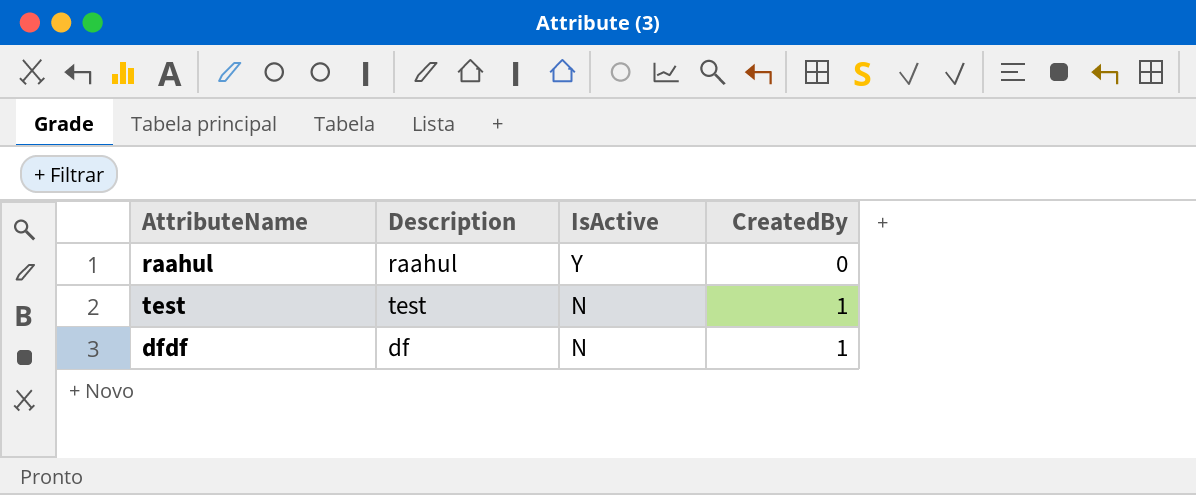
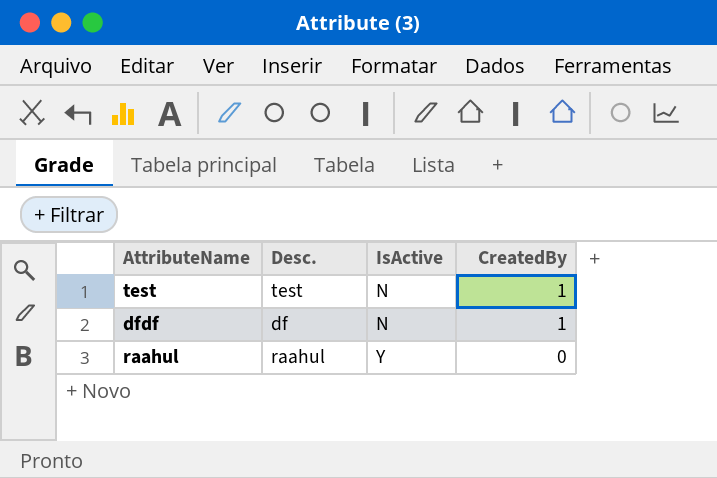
row order: IsActive descending -> IsActive ascending
column name: Description -> Desc.

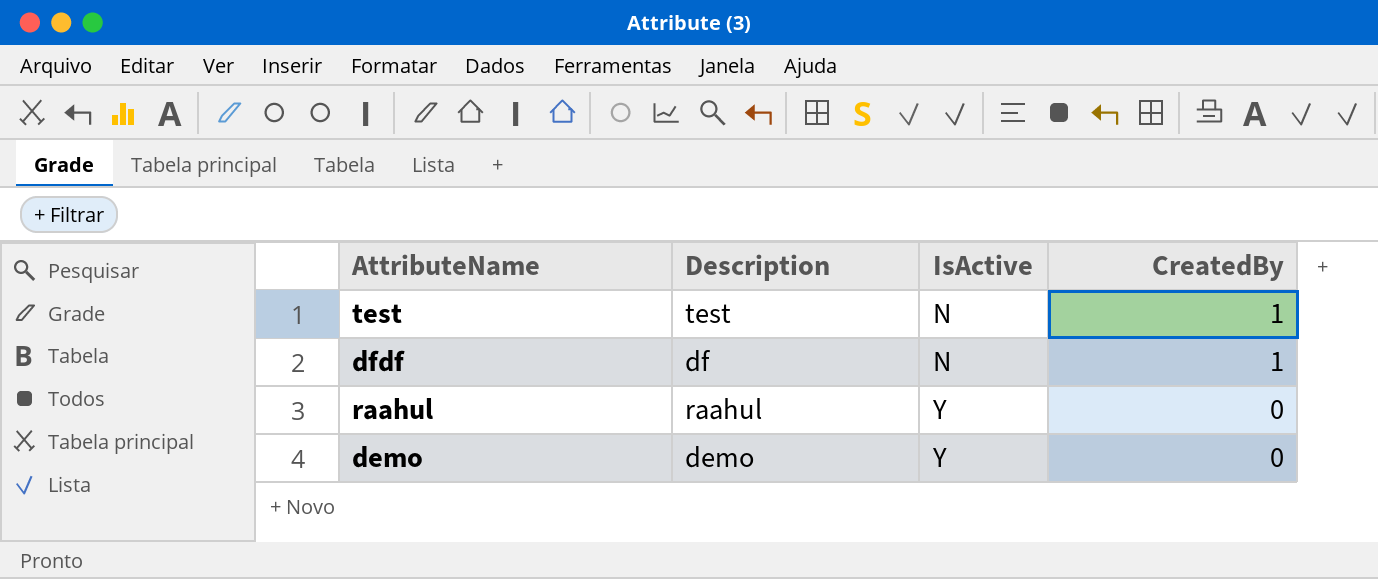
column name: Desc. -> Description
row demo: none -> demo | Y | 0

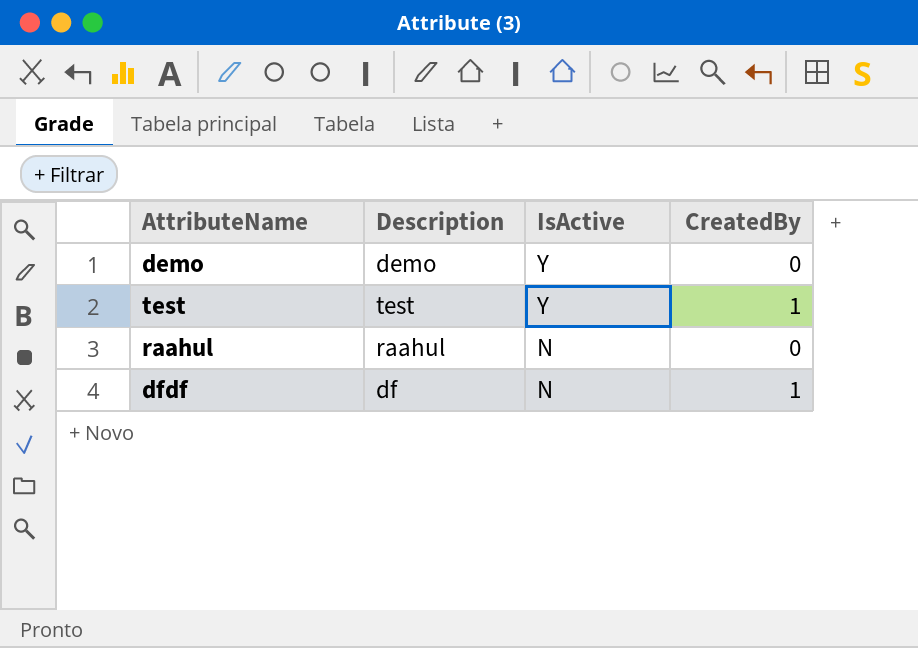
row order: IsActive ascending -> IsActive descending
test | IsActive: N -> Y
raahul | IsActive: Y -> N

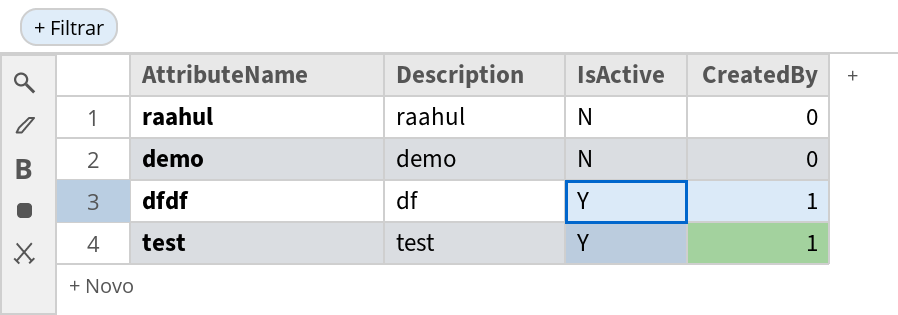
row order: IsActive descending -> IsActive ascending
demo | IsActive: Y -> N
dfdf | IsActive: N -> Y

